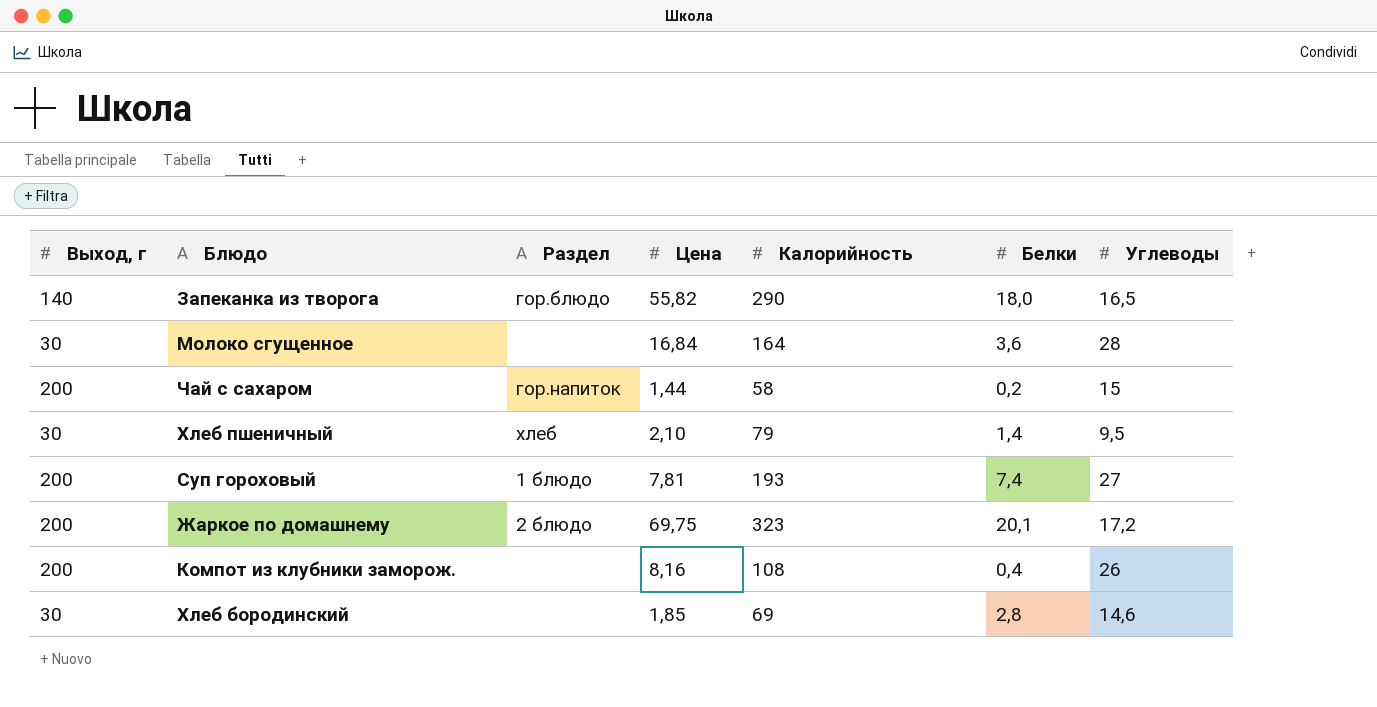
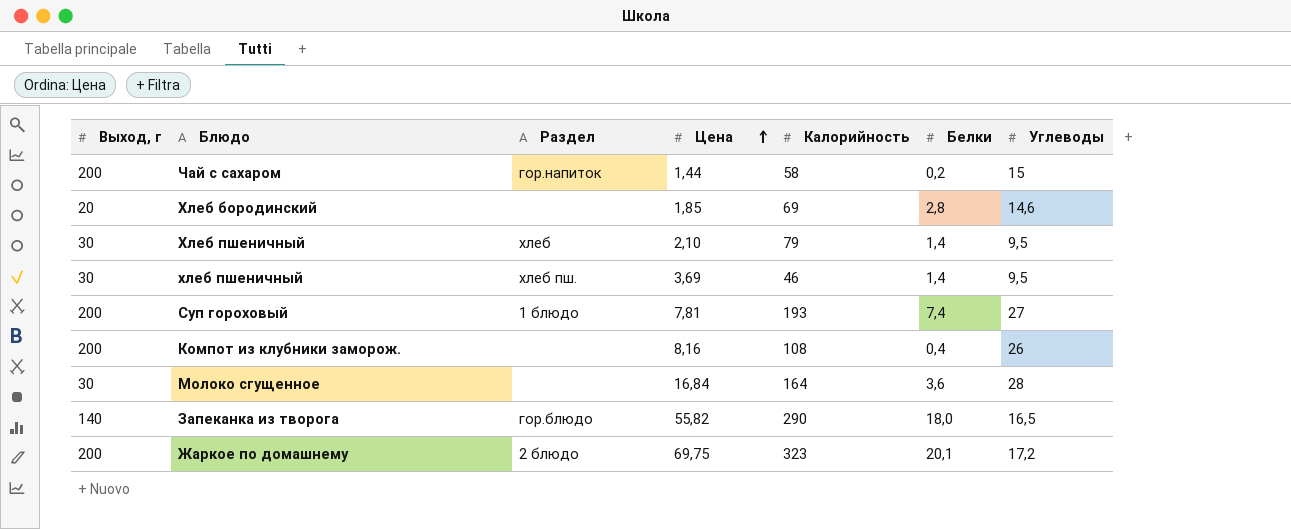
row order: none -> Цена ascending
Хлеб бородинский | Выход, г: 30 -> 20
row хлеб пшеничный: none -> 30 | хлеб пш. | 3,69 | 46 | 1,4 | 9,5

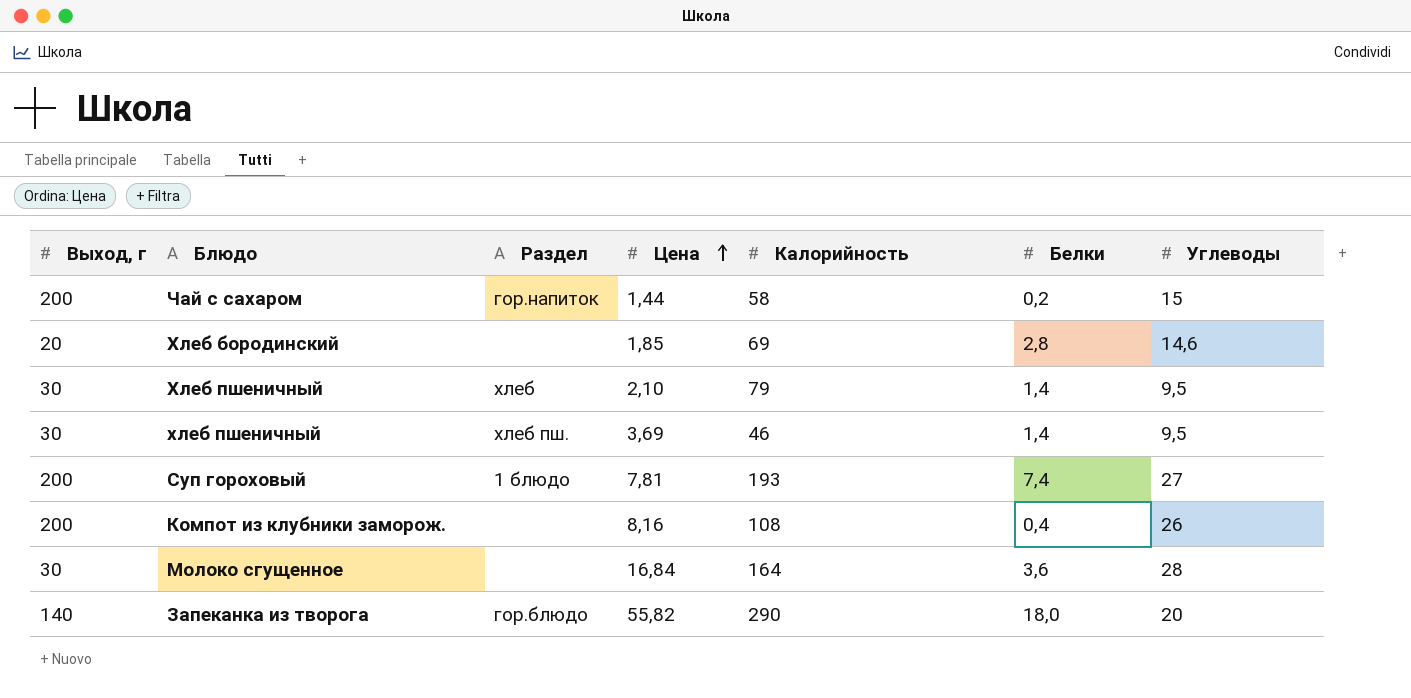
row Жаркое по домашнему: 200 | 2 блюдо | 69,75 | 323 | 20,1 | 17,2 -> none
Запеканка из творога | Углеводы: 16,5 -> 20

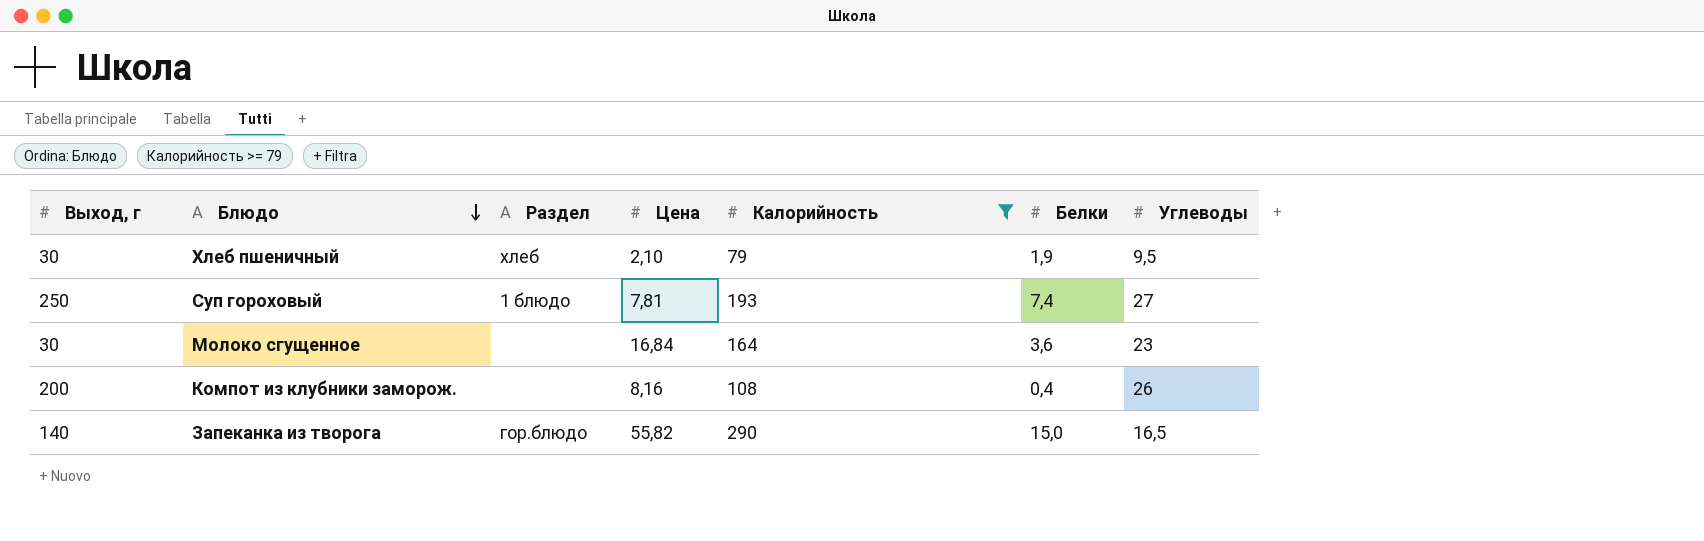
filter: none -> Калорийность >= 79
row order: Цена ascending -> Блюдо descending
Хлеб пшеничный | Белки: 1,4 -> 1,9
Суп гороховый | Выход, г: 200 -> 250
Молоко сгущенное | Углеводы: 28 -> 23
Запеканка из творога | Белки: 18,0 -> 15,0
Запеканка из творога | Углеводы: 20 -> 16,5

